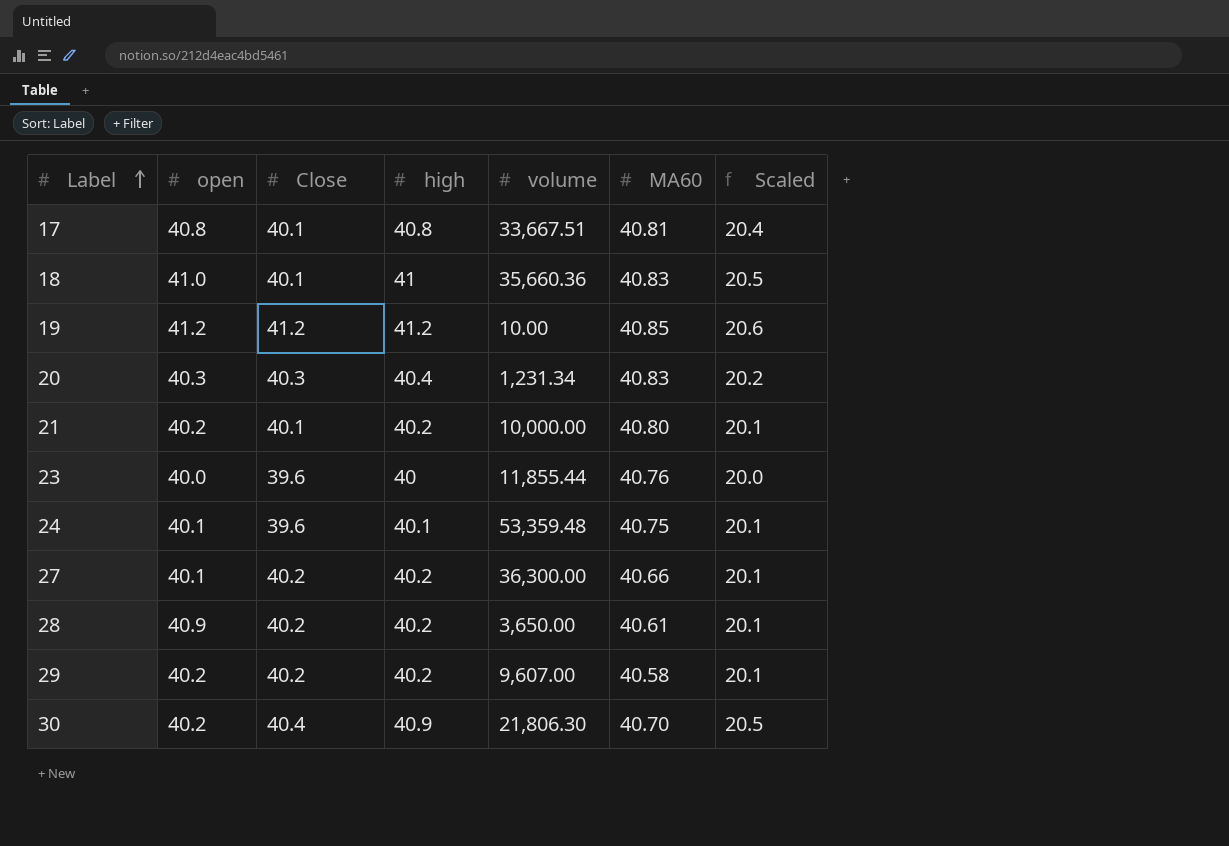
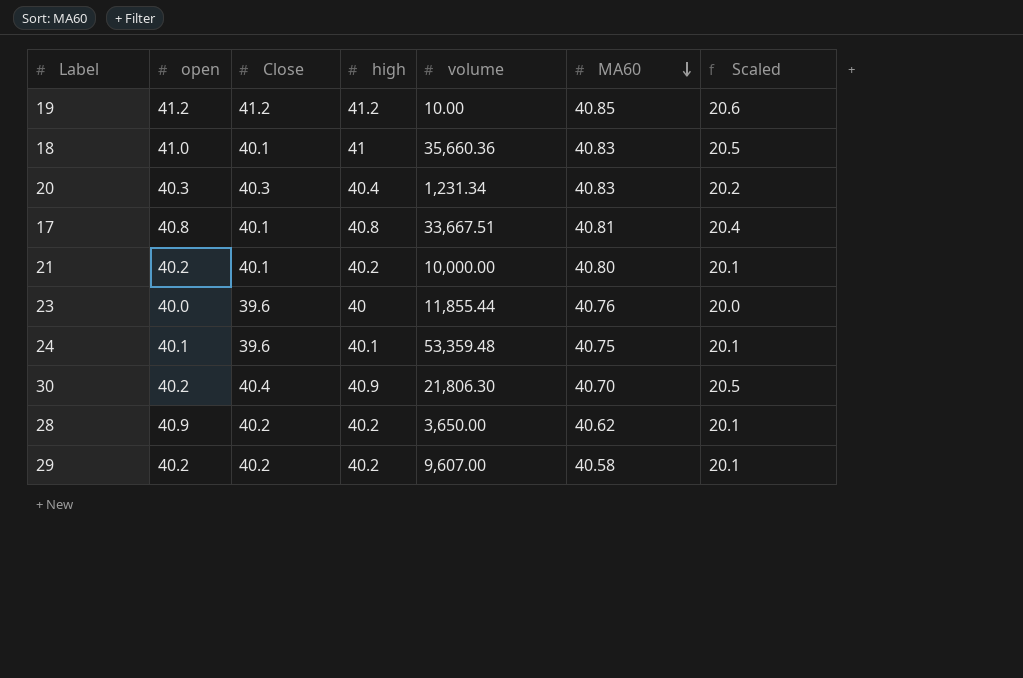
row order: Label ascending -> MA60 descending
row 27: 40.1 | 40.2 | 40.2 | 36,300.00 | 40.66 | 20.1 -> none
28 | MA60: 40.61 -> 40.62

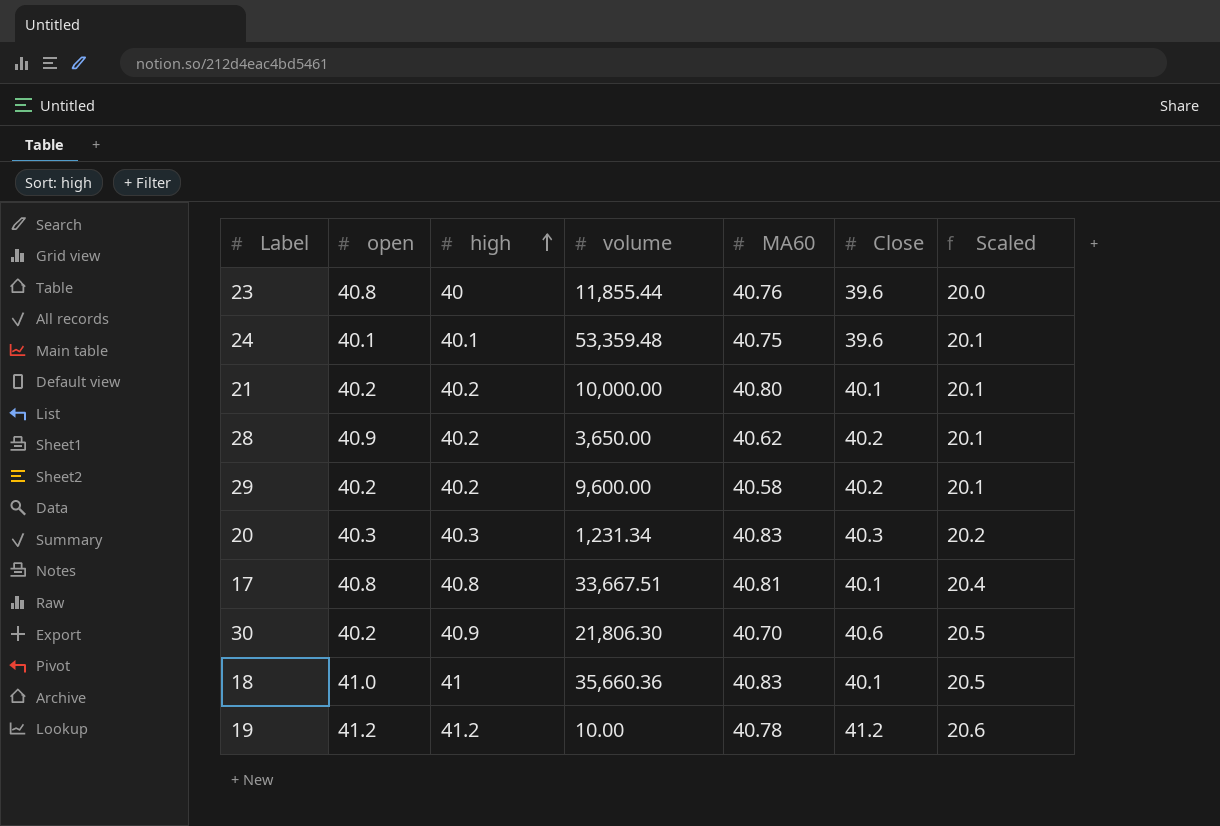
row order: MA60 descending -> high ascending
column Close | position: 3 -> 6
23 | open: 40.0 -> 40.8
29 | volume: 9,607.00 -> 9,600.00
20 | high: 40.4 -> 40.3
30 | Close: 40.4 -> 40.6
19 | MA60: 40.85 -> 40.78

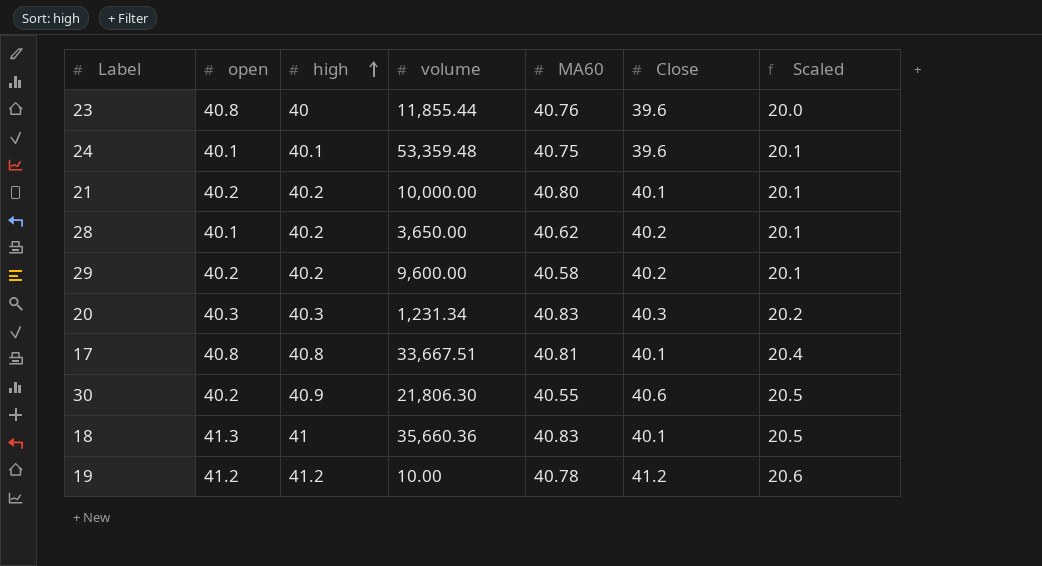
28 | open: 40.9 -> 40.1
30 | MA60: 40.70 -> 40.55
18 | open: 41.0 -> 41.3

